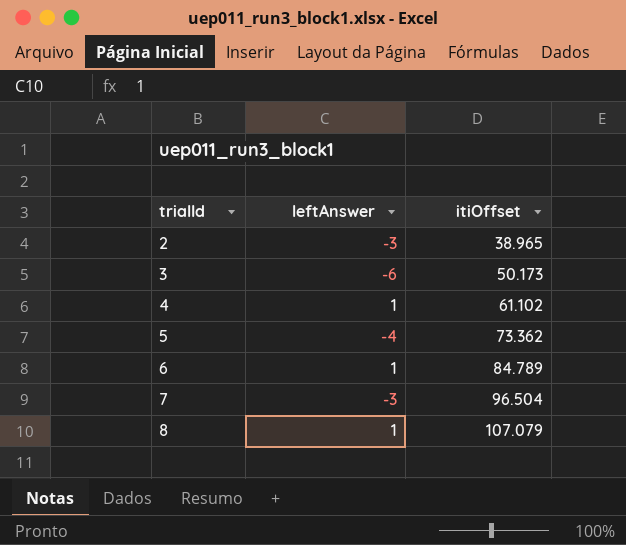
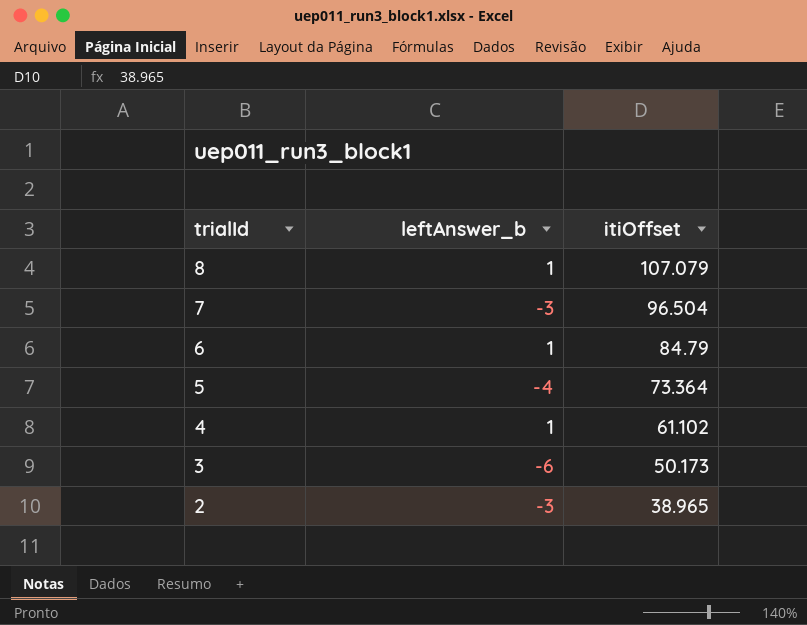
row order: trialId ascending -> trialId descending
column name: leftAnswer -> leftAnswer_b
6 | itiOffset: 84.789 -> 84.79
5 | itiOffset: 73.362 -> 73.364

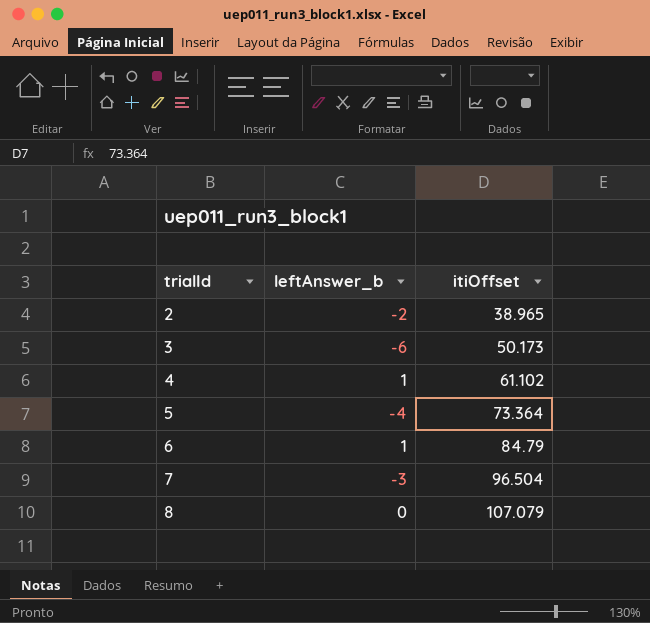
row order: trialId descending -> trialId ascending
2 | leftAnswer_b: -3 -> -2
8 | leftAnswer_b: 1 -> 0

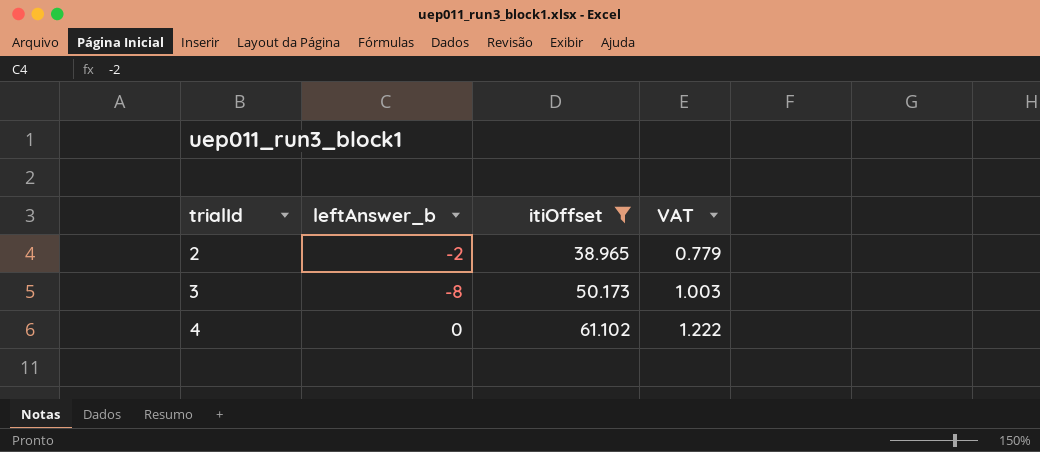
filter: none -> itiOffset <= 61.102
column VAT | formula: none -> [itiOffset] * 0.02
3 | leftAnswer_b: -6 -> -8
4 | leftAnswer_b: 1 -> 0

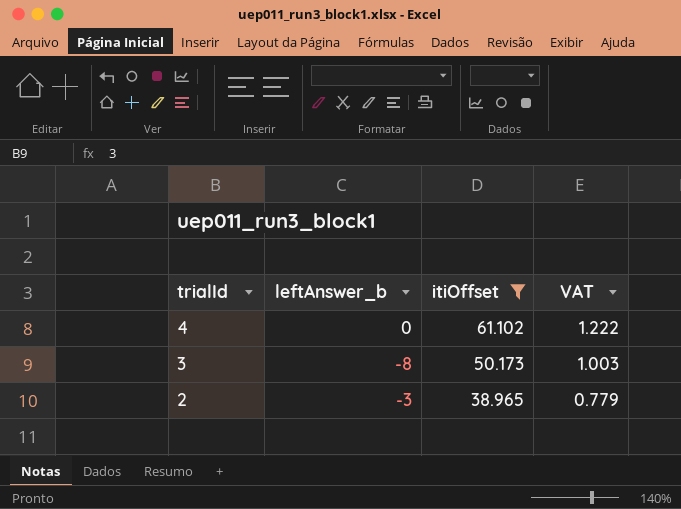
row order: trialId ascending -> trialId descending
2 | leftAnswer_b: -2 -> -3

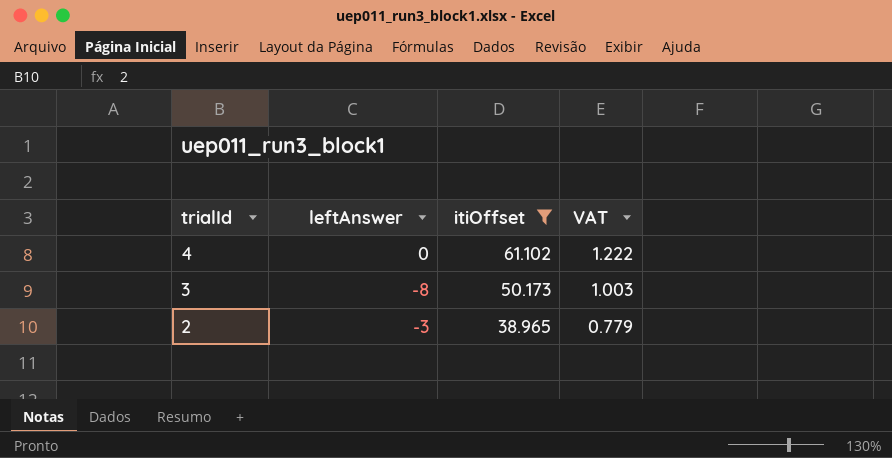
column name: leftAnswer_b -> leftAnswer

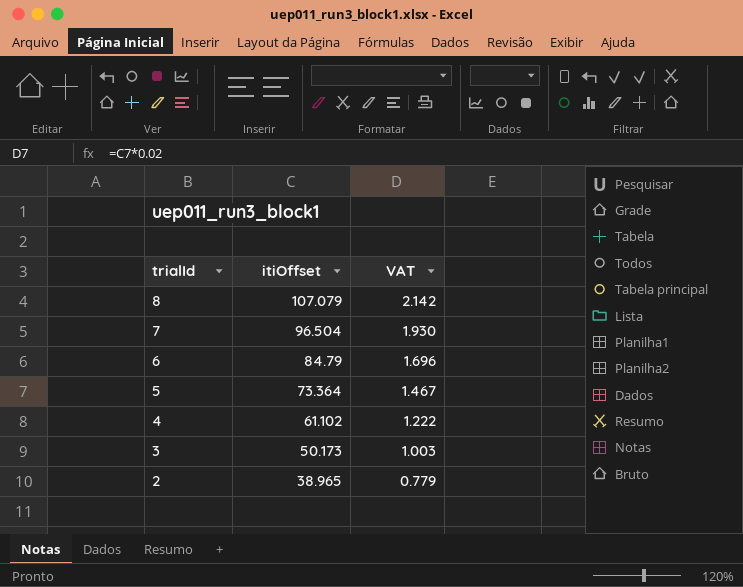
filter: itiOffset <= 61.102 -> none
column leftAnswer | position: 2 -> none

